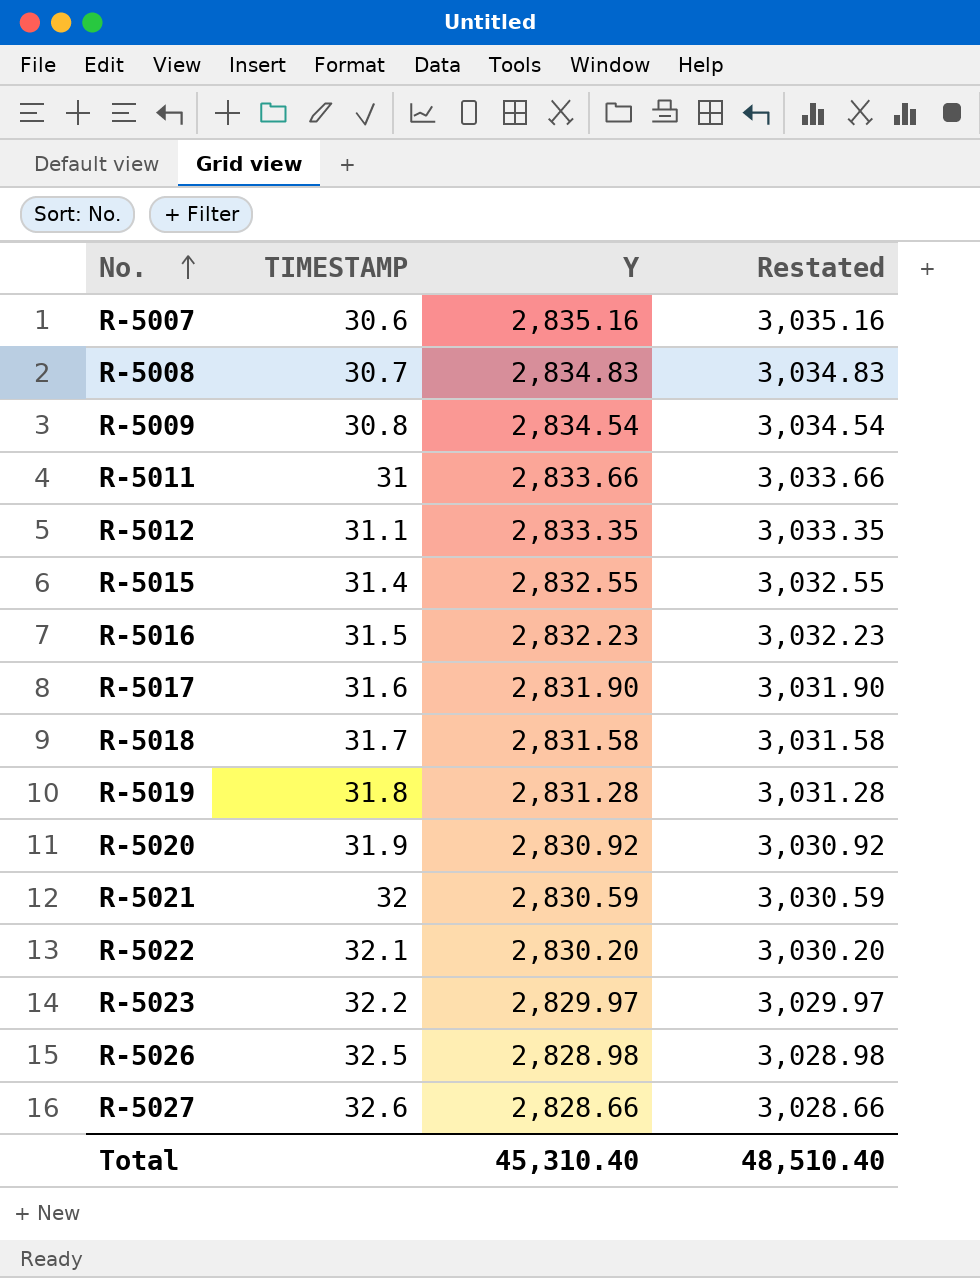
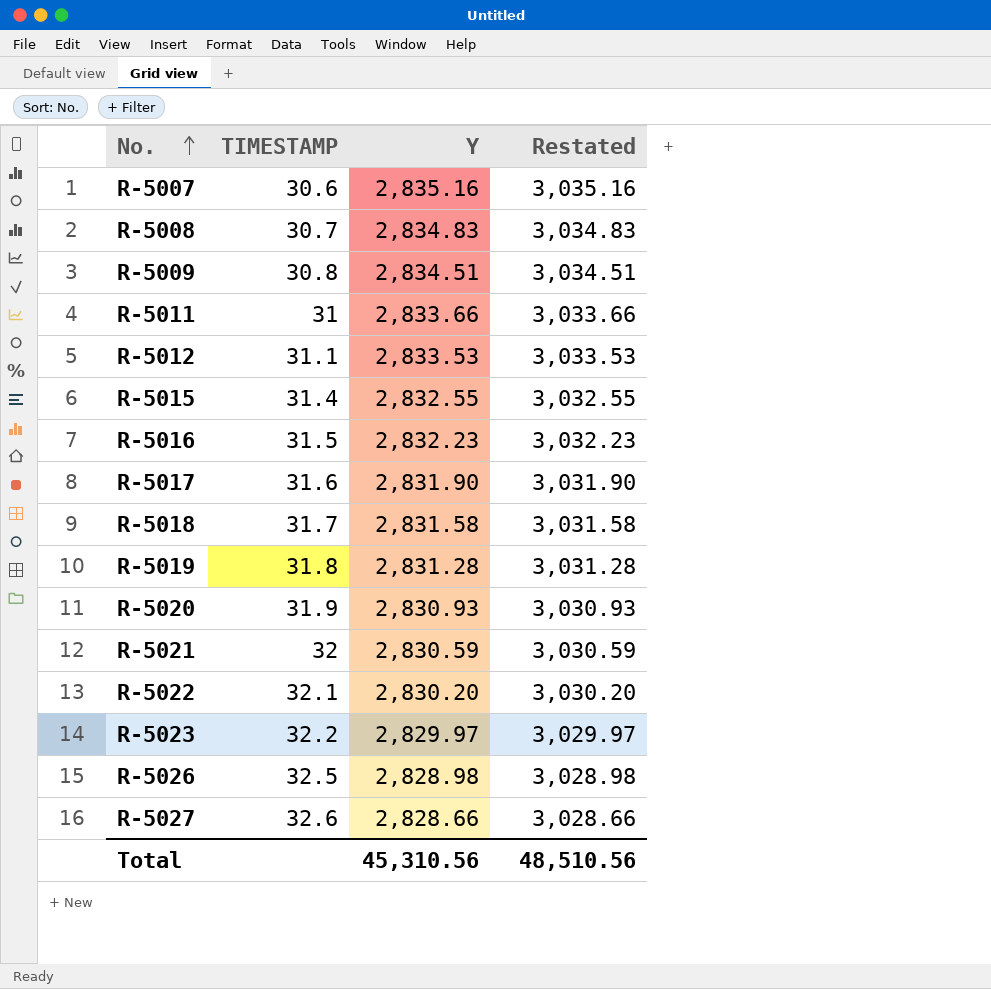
R-5009 | Y: 2,834.54 -> 2,834.51
R-5009 | Restated: 3,034.54 -> 3,034.51
R-5012 | Y: 2,833.35 -> 2,833.53
R-5012 | Restated: 3,033.35 -> 3,033.53
R-5020 | Y: 2,830.92 -> 2,830.93
R-5020 | Restated: 3,030.92 -> 3,030.93
Total | Y: 45,310.40 -> 45,310.56
Total | Restated: 48,510.40 -> 48,510.56

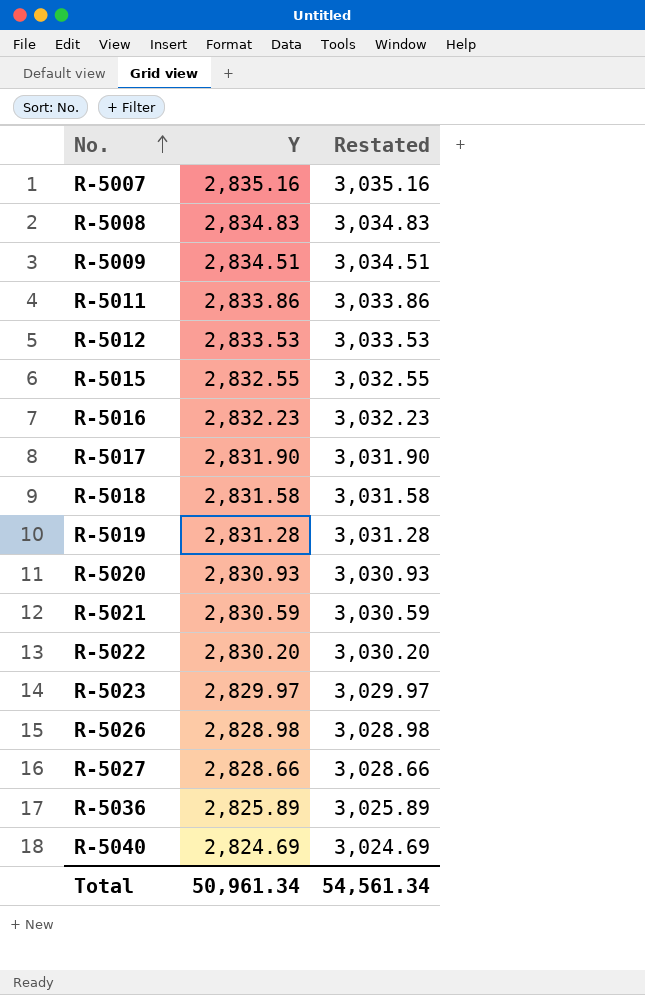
column TIMESTAMP | position: 2 -> none
R-5011 | Y: 2,833.66 -> 2,833.86
R-5011 | Restated: 3,033.66 -> 3,033.86
row R-5036: none -> 2,825.89 | 3,025.89
row R-5040: none -> 2,824.69 | 3,024.69
Total | Y: 45,310.56 -> 50,961.34
Total | Restated: 48,510.56 -> 54,561.34

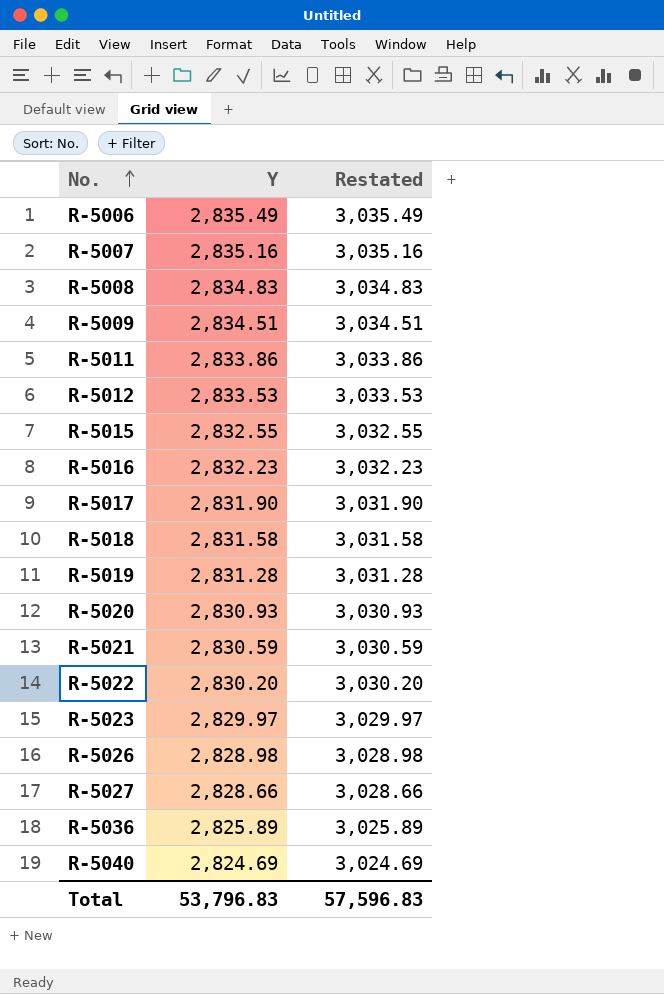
row R-5006: none -> 2,835.49 | 3,035.49
Total | Y: 50,961.34 -> 53,796.83
Total | Restated: 54,561.34 -> 57,596.83

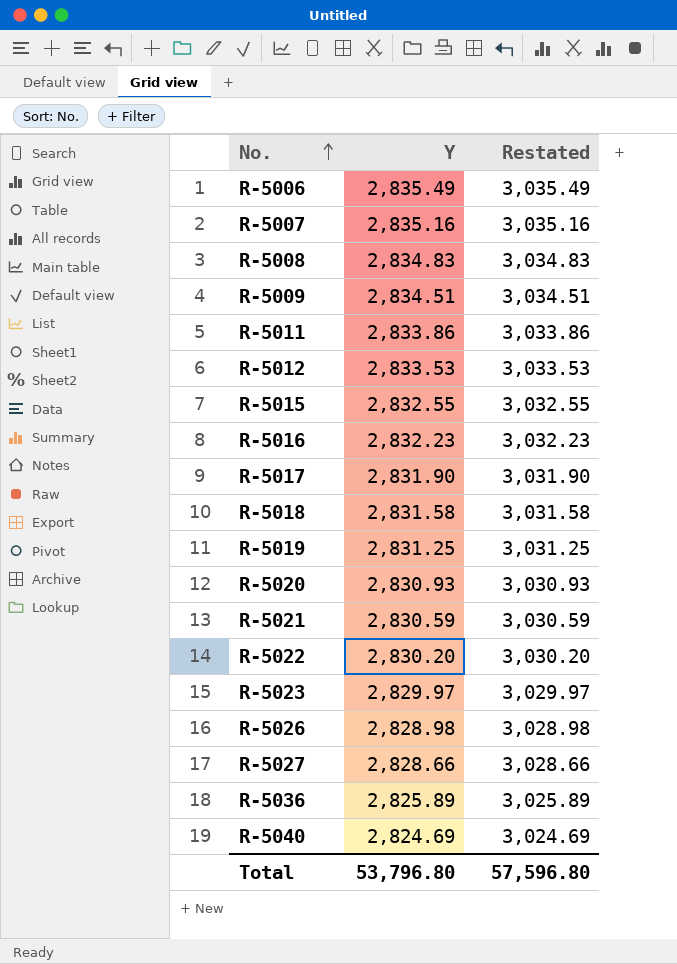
R-5019 | Y: 2,831.28 -> 2,831.25
R-5019 | Restated: 3,031.28 -> 3,031.25
Total | Y: 53,796.83 -> 53,796.80
Total | Restated: 57,596.83 -> 57,596.80

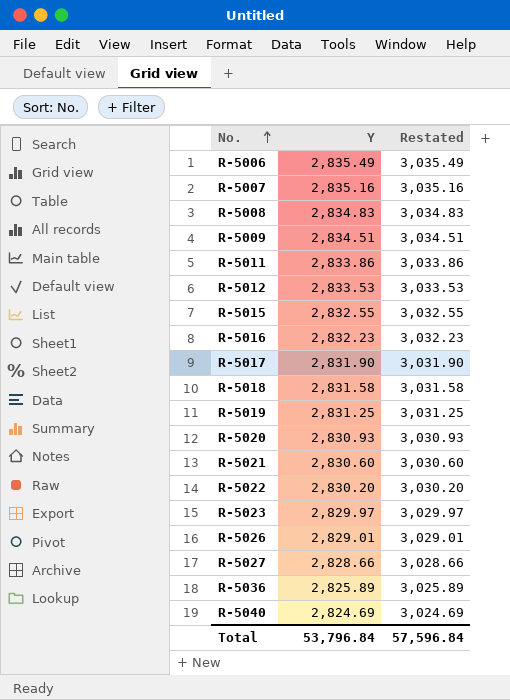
R-5021 | Y: 2,830.59 -> 2,830.60
R-5021 | Restated: 3,030.59 -> 3,030.60
R-5026 | Y: 2,828.98 -> 2,829.01
R-5026 | Restated: 3,028.98 -> 3,029.01
Total | Y: 53,796.80 -> 53,796.84
Total | Restated: 57,596.80 -> 57,596.84

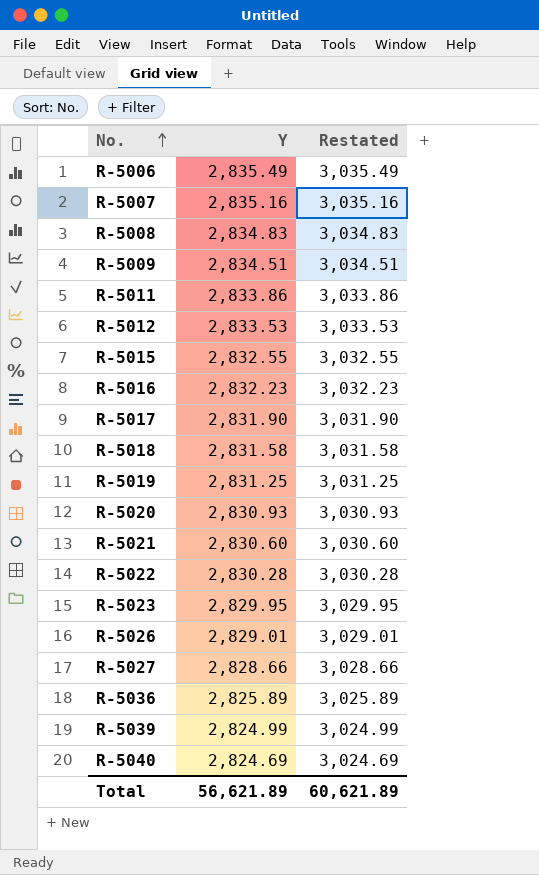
R-5022 | Y: 2,830.20 -> 2,830.28
R-5022 | Restated: 3,030.20 -> 3,030.28
R-5023 | Y: 2,829.97 -> 2,829.95
R-5023 | Restated: 3,029.97 -> 3,029.95
row R-5039: none -> 2,824.99 | 3,024.99
Total | Y: 53,796.84 -> 56,621.89
Total | Restated: 57,596.84 -> 60,621.89

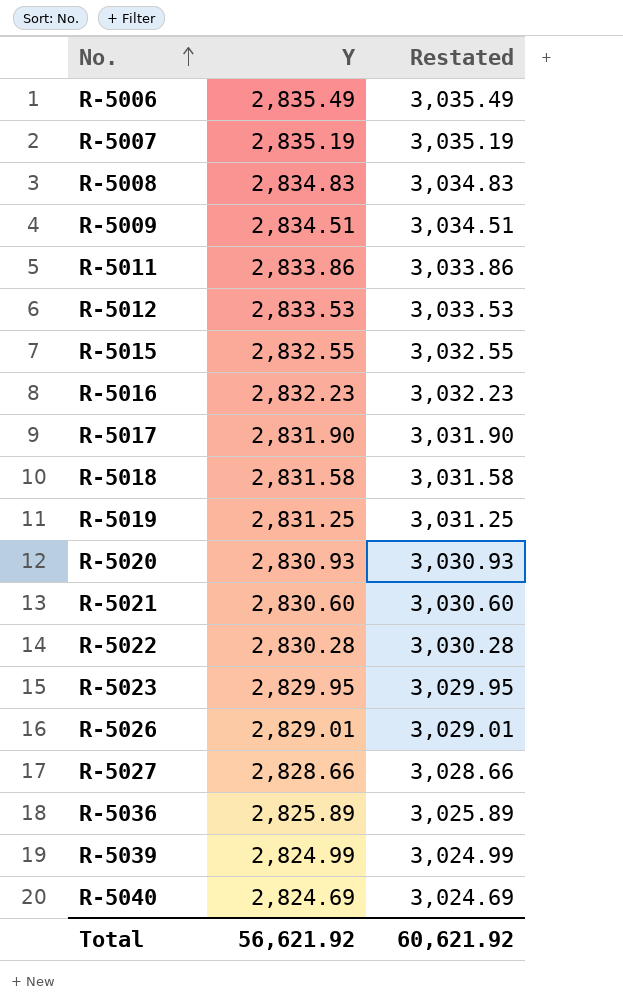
R-5007 | Y: 2,835.16 -> 2,835.19
R-5007 | Restated: 3,035.16 -> 3,035.19
Total | Y: 56,621.89 -> 56,621.92
Total | Restated: 60,621.89 -> 60,621.92

